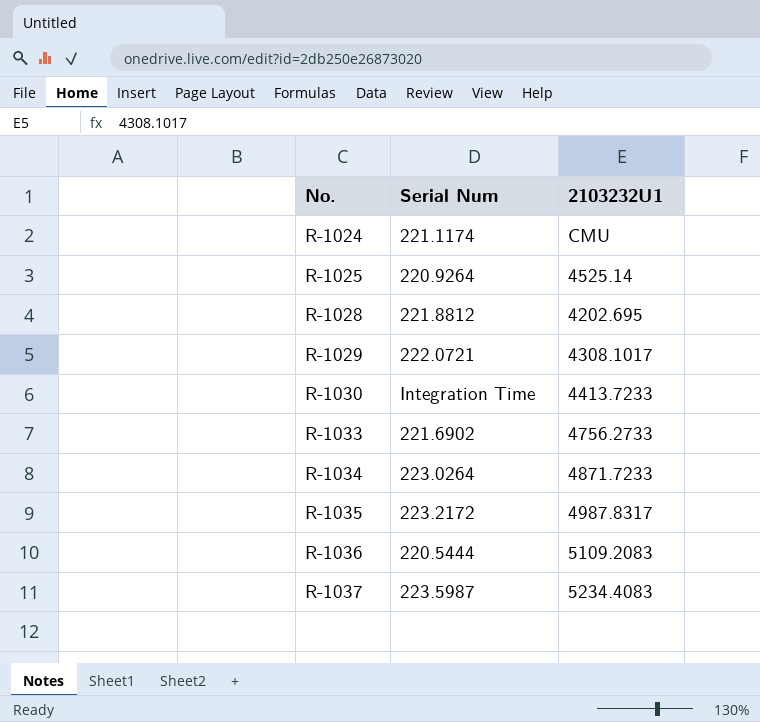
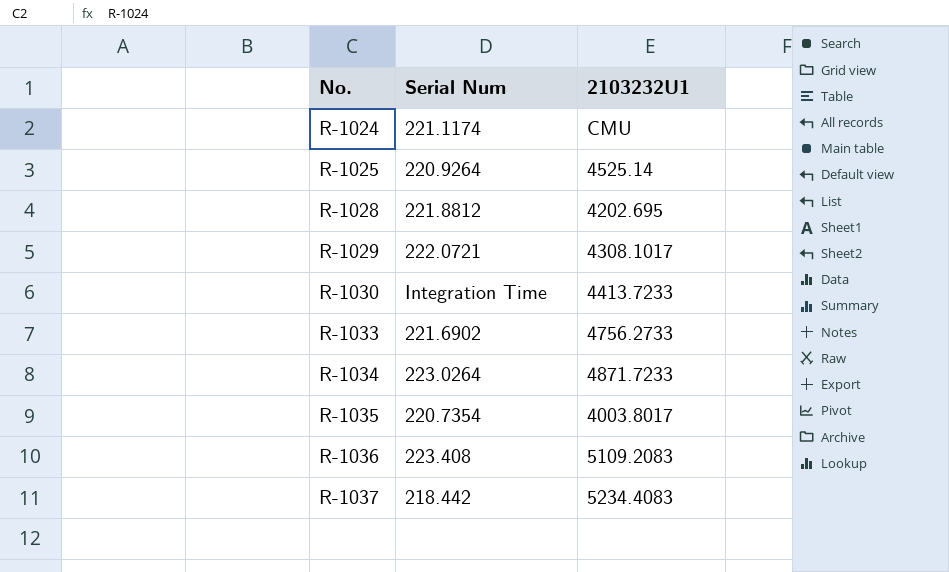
R-1035 | Serial Num: 223.2172 -> 220.7354
R-1035 | 2103232U1: 4987.8317 -> 4003.8017
R-1036 | Serial Num: 220.5444 -> 223.408
R-1037 | Serial Num: 223.5987 -> 218.442

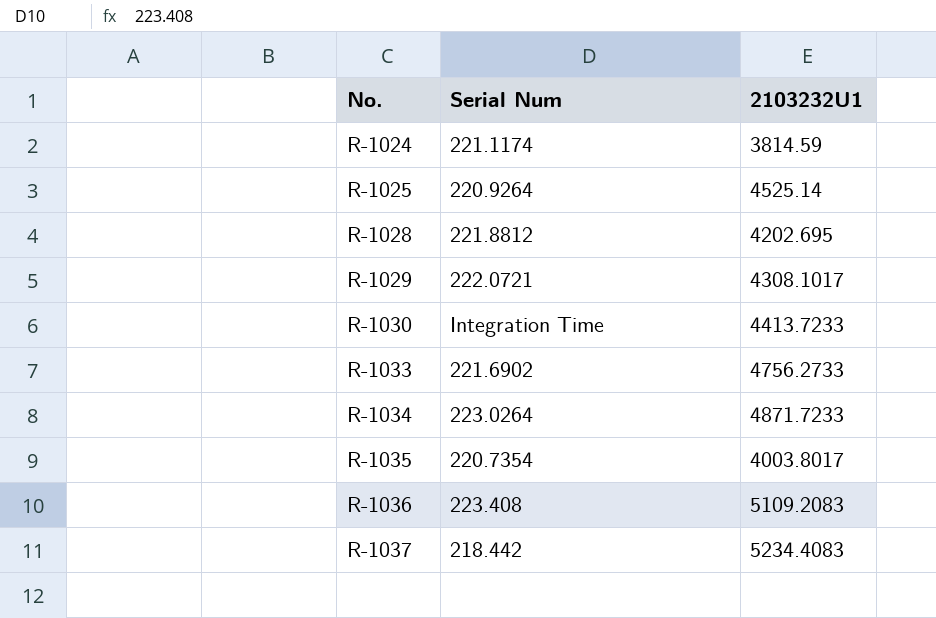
R-1024 | 2103232U1: CMU -> 3814.59

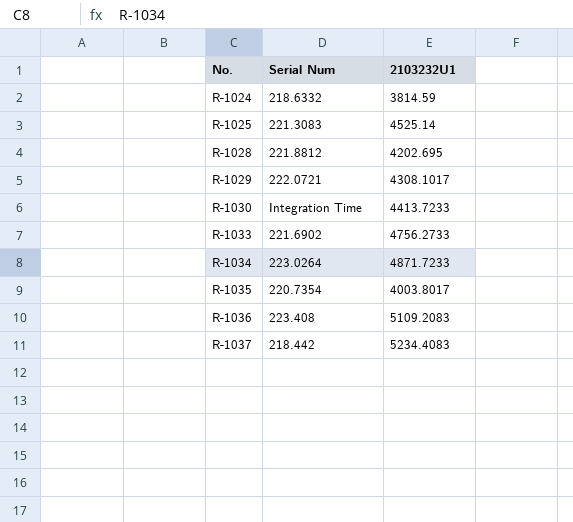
R-1024 | Serial Num: 221.1174 -> 218.6332
R-1025 | Serial Num: 220.9264 -> 221.3083

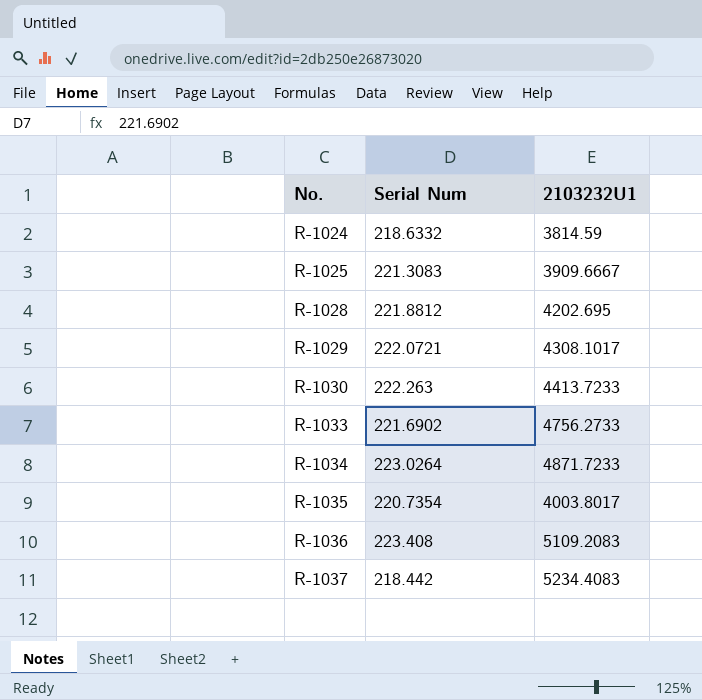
R-1025 | 2103232U1: 4525.14 -> 3909.6667
R-1030 | Serial Num: Integration Time -> 222.263

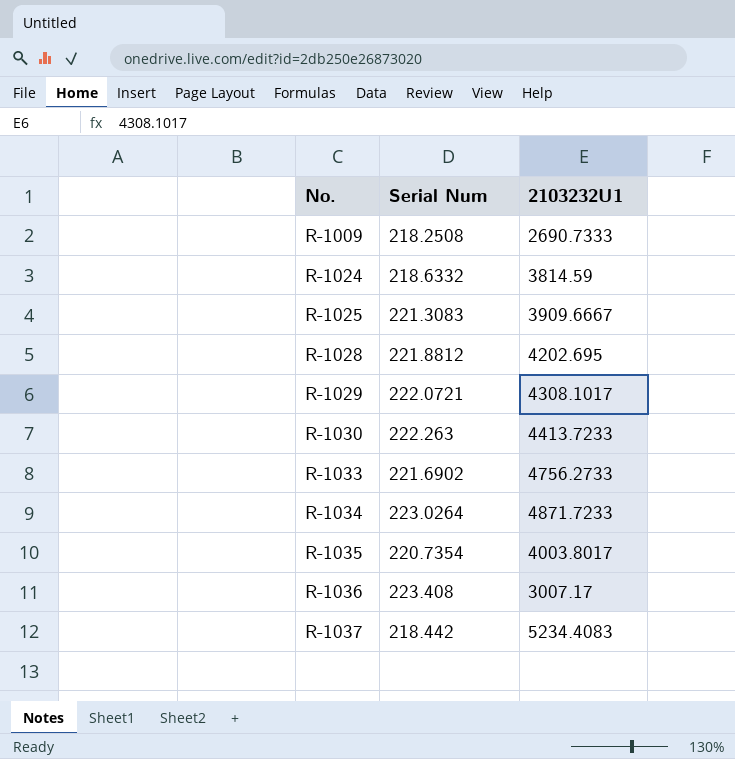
row R-1009: none -> 218.2508 | 2690.7333
R-1036 | 2103232U1: 5109.2083 -> 3007.17

